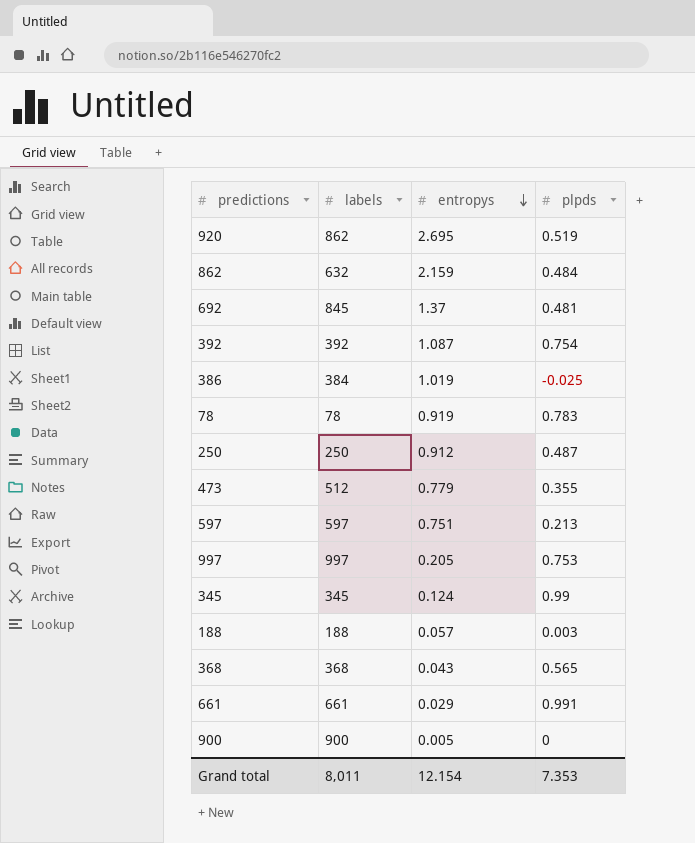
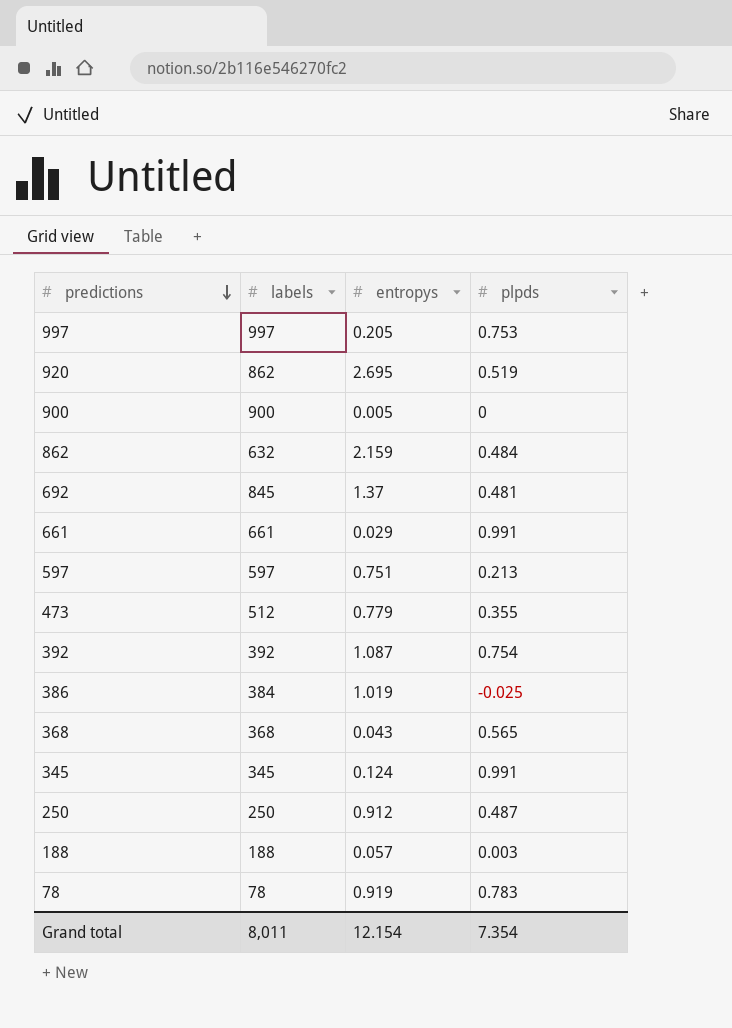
row order: entropys descending -> predictions descending
345 | plpds: 0.99 -> 0.991
Grand total | plpds: 7.353 -> 7.354

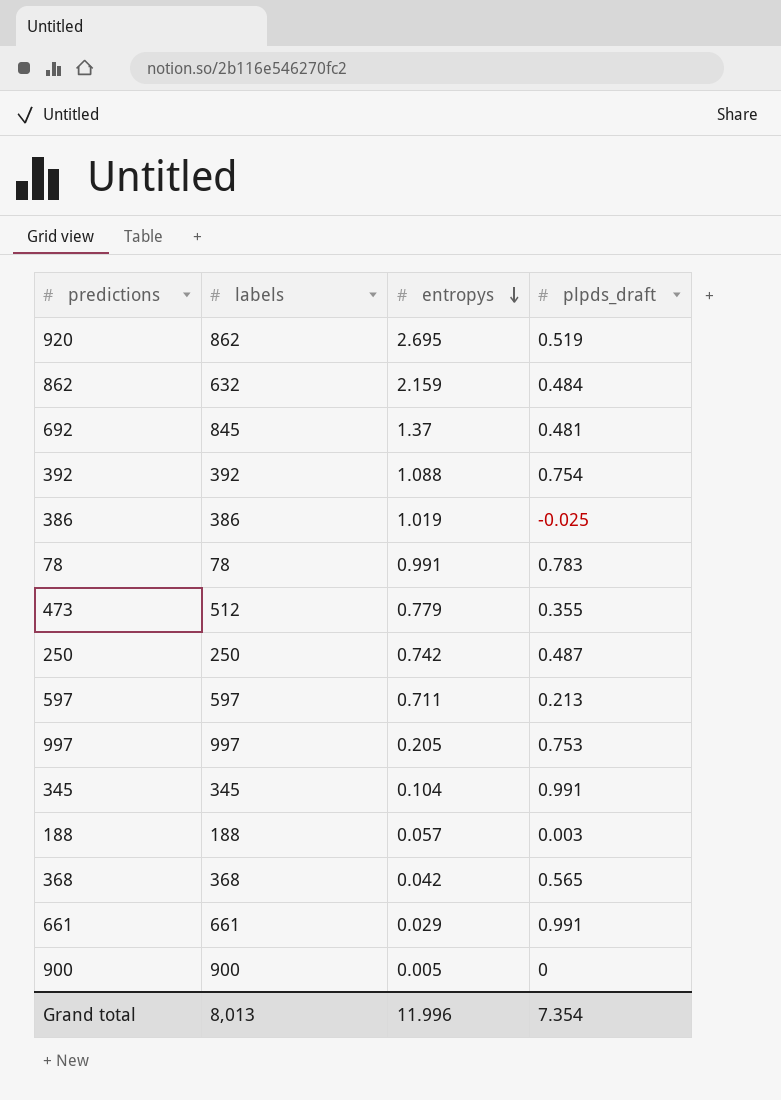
row order: predictions descending -> entropys descending
column name: plpds -> plpds_draft
392 | entropys: 1.087 -> 1.088
386 | labels: 384 -> 386
78 | entropys: 0.919 -> 0.991
250 | entropys: 0.912 -> 0.742
597 | entropys: 0.751 -> 0.711
345 | entropys: 0.124 -> 0.104
368 | entropys: 0.043 -> 0.042
Grand total | labels: 8,011 -> 8,013
Grand total | entropys: 12.154 -> 11.996

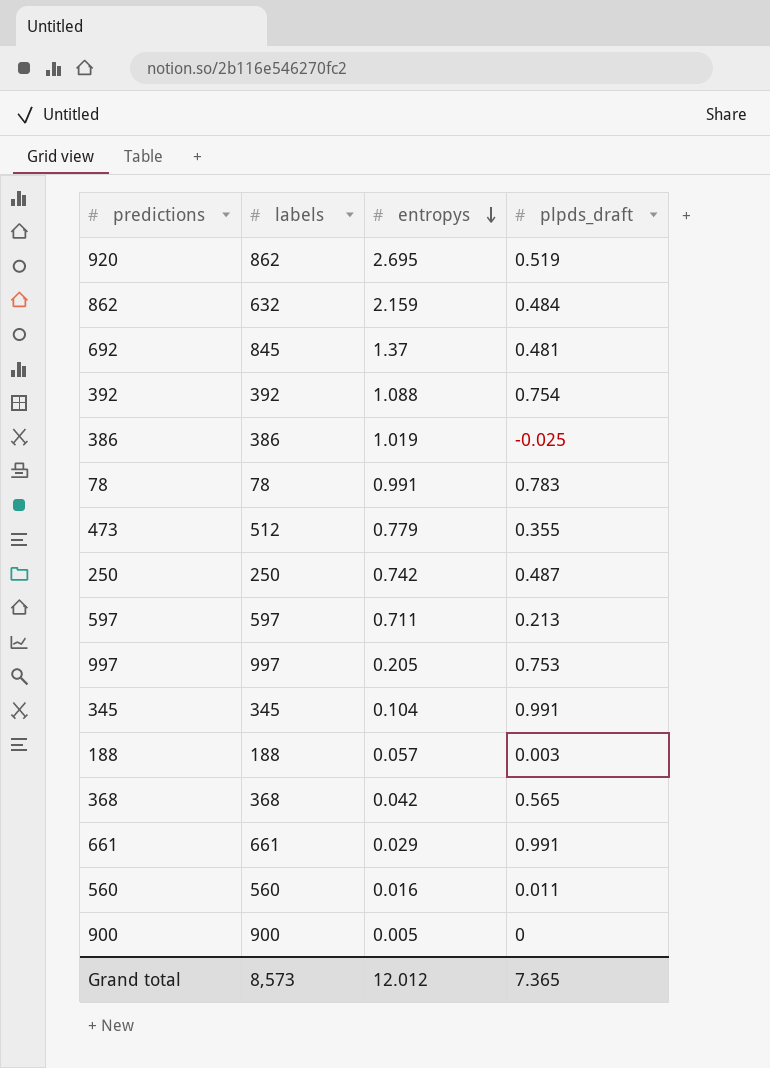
row 560: none -> 560 | 0.016 | 0.011
Grand total | labels: 8,013 -> 8,573
Grand total | entropys: 11.996 -> 12.012
Grand total | plpds_draft: 7.354 -> 7.365

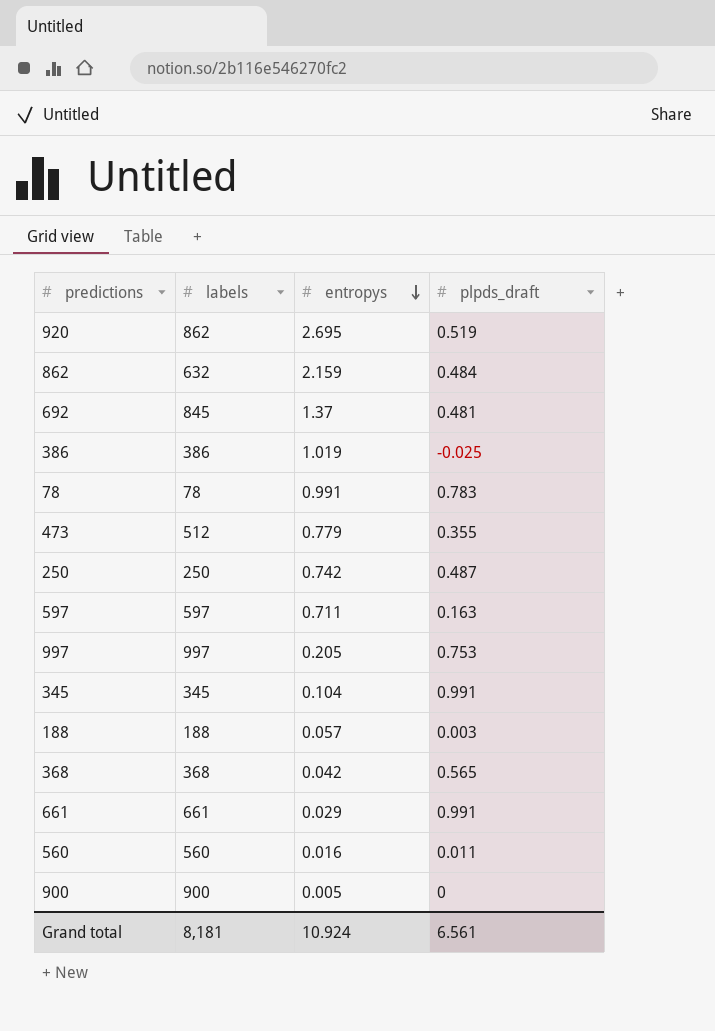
row 392: 392 | 1.088 | 0.754 -> none
597 | plpds_draft: 0.213 -> 0.163
Grand total | labels: 8,573 -> 8,181
Grand total | entropys: 12.012 -> 10.924
Grand total | plpds_draft: 7.365 -> 6.561

